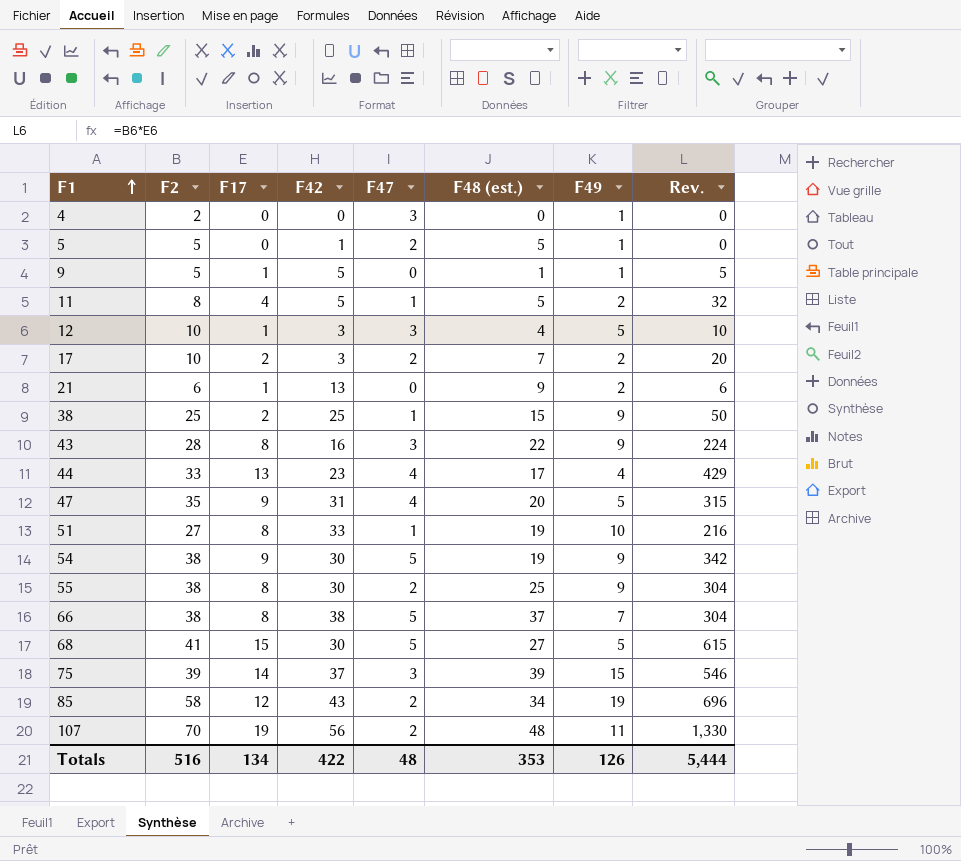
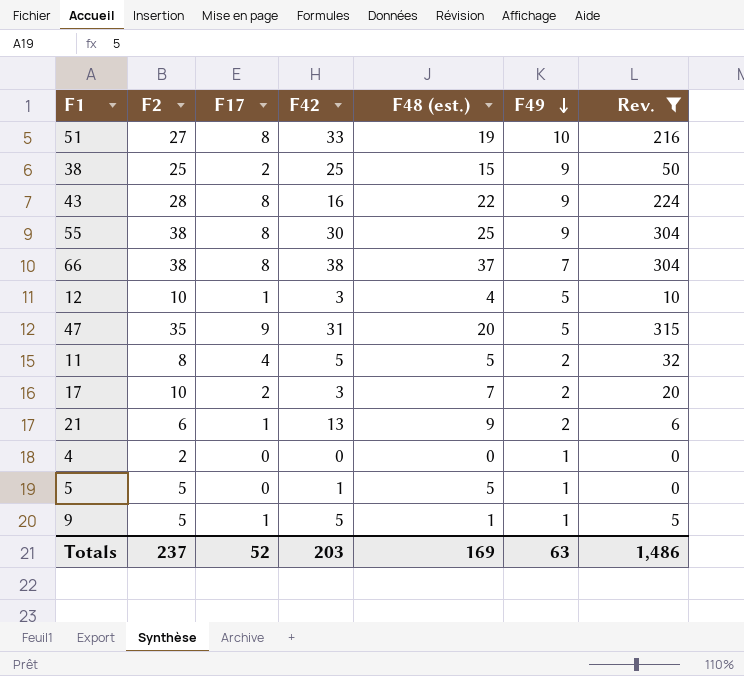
filter: none -> Rev. <= 315
row order: F1 ascending -> F49 descending
column F47 | position: 5 -> none
Totals | F2: 516 -> 237
Totals | F17: 134 -> 52
Totals | F42: 422 -> 203
Totals | F48 (est.): 353 -> 169
Totals | F49: 126 -> 63
Totals | Rev.: 5,444 -> 1,486

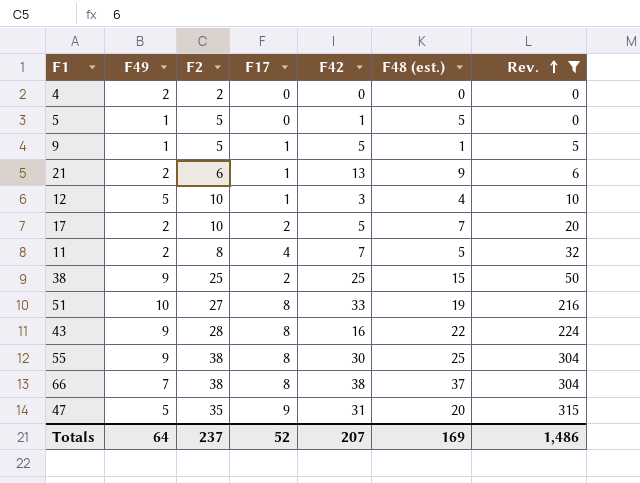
row order: F49 descending -> Rev. ascending
column F49 | position: 6 -> 2
4 | F49: 1 -> 2
17 | F42: 3 -> 5
11 | F42: 5 -> 7
Totals | F49: 63 -> 64
Totals | F42: 203 -> 207

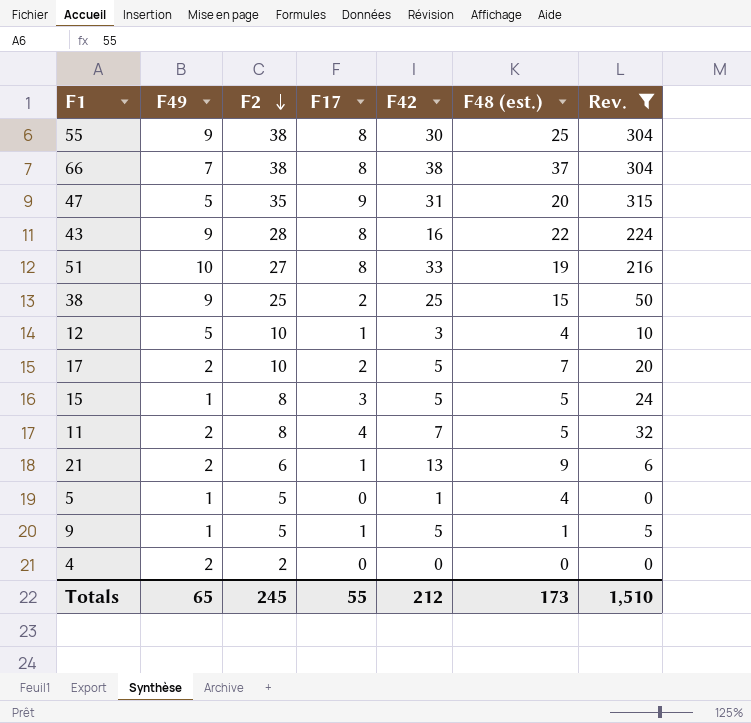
row order: Rev. ascending -> F2 descending
row 15: none -> 1 | 8 | 3 | 5 | 5 | 24
5 | F48 (est.): 5 -> 4
Totals | F49: 64 -> 65
Totals | F2: 237 -> 245
Totals | F17: 52 -> 55
Totals | F42: 207 -> 212
Totals | F48 (est.): 169 -> 173
Totals | Rev.: 1,486 -> 1,510

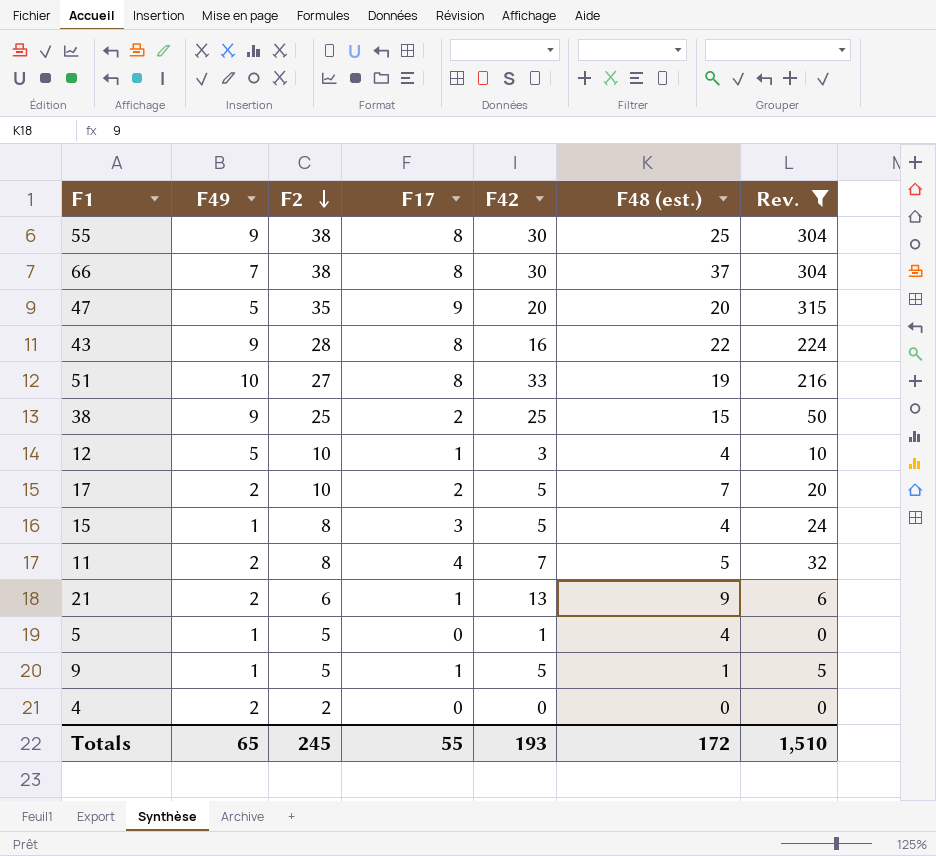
66 | F42: 38 -> 30
47 | F42: 31 -> 20
15 | F48 (est.): 5 -> 4
Totals | F42: 212 -> 193
Totals | F48 (est.): 173 -> 172

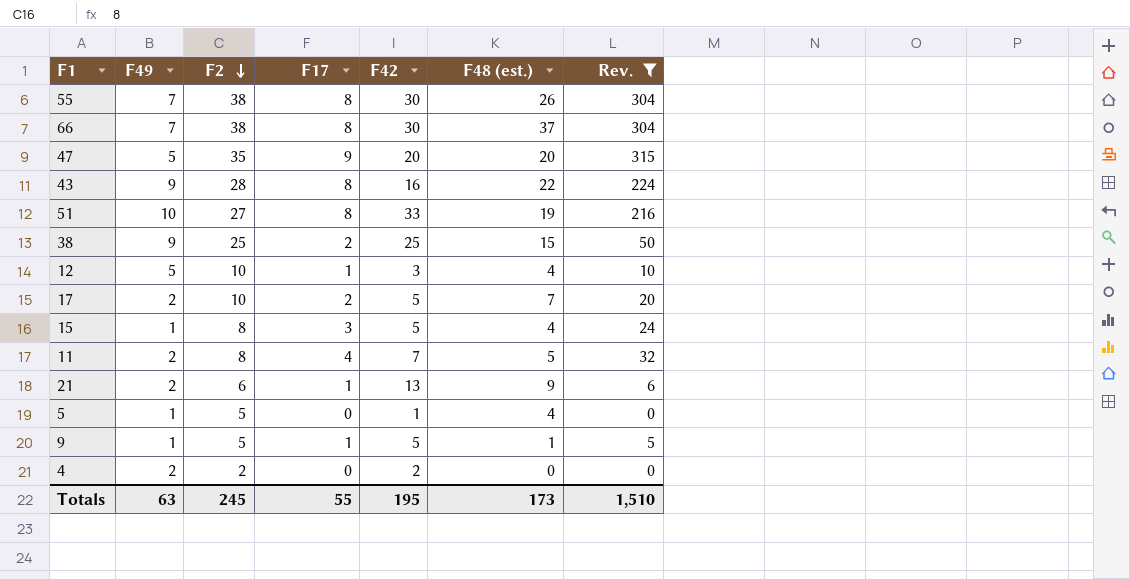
55 | F49: 9 -> 7
55 | F48 (est.): 25 -> 26
4 | F42: 0 -> 2
Totals | F49: 65 -> 63
Totals | F42: 193 -> 195
Totals | F48 (est.): 172 -> 173

